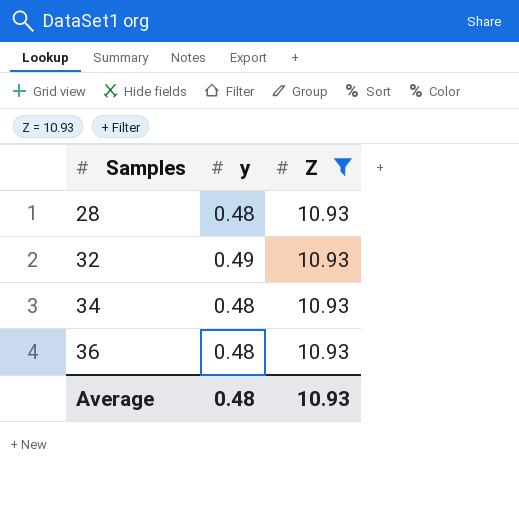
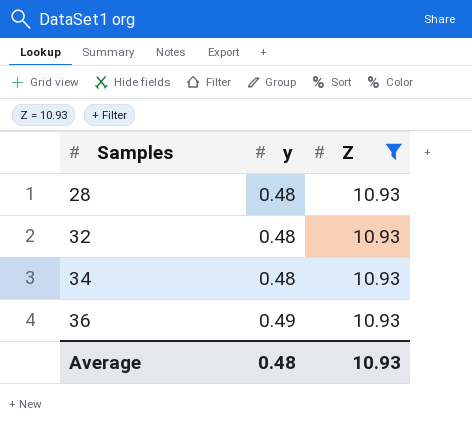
32 | y: 0.49 -> 0.48
36 | y: 0.48 -> 0.49

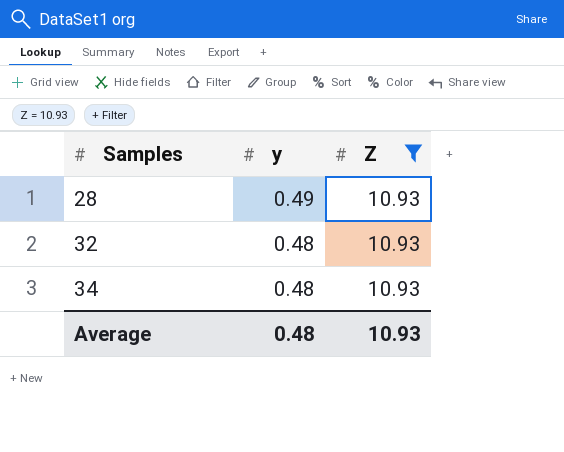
row 36: 0.49 | 10.93 -> none
28 | y: 0.48 -> 0.49

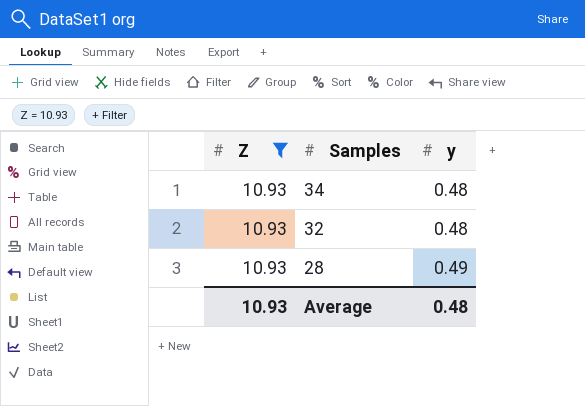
row order: Samples ascending -> Samples descending
column Z | position: 3 -> 1

